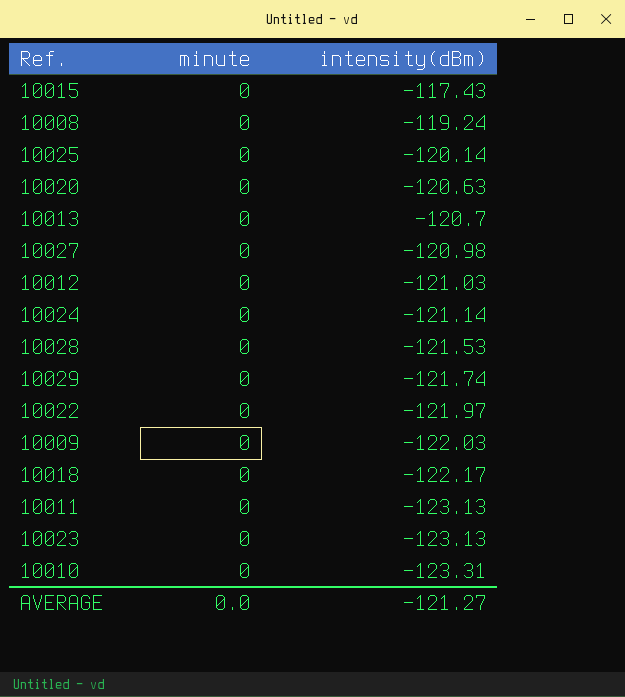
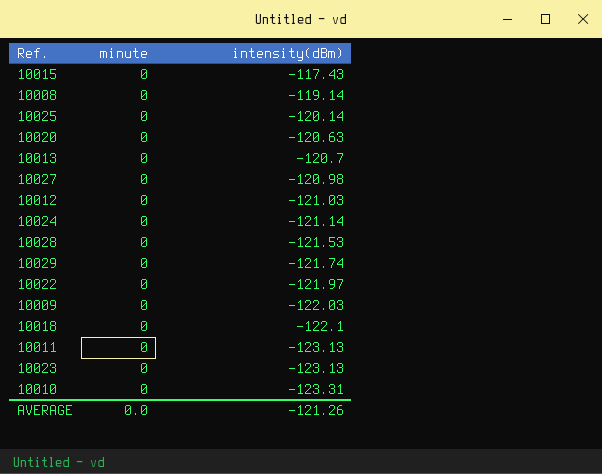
10008 | intensity(dBm): -119.24 -> -119.14
10018 | intensity(dBm): -122.17 -> -122.1
AVERAGE | intensity(dBm): -121.27 -> -121.26

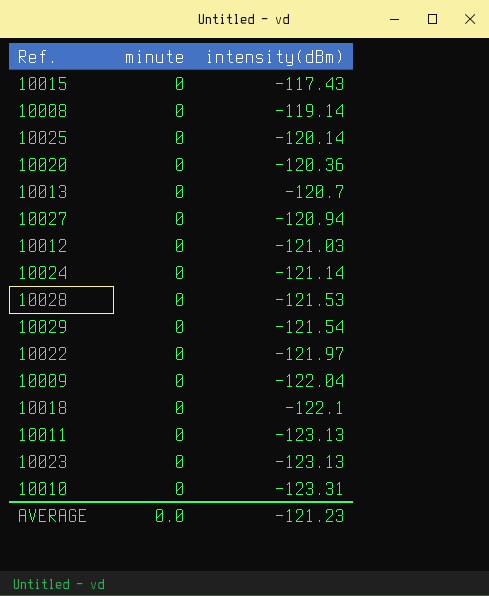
10020 | intensity(dBm): -120.63 -> -120.36
10027 | intensity(dBm): -120.98 -> -120.94
10029 | intensity(dBm): -121.74 -> -121.54
10009 | intensity(dBm): -122.03 -> -122.04
AVERAGE | intensity(dBm): -121.26 -> -121.23

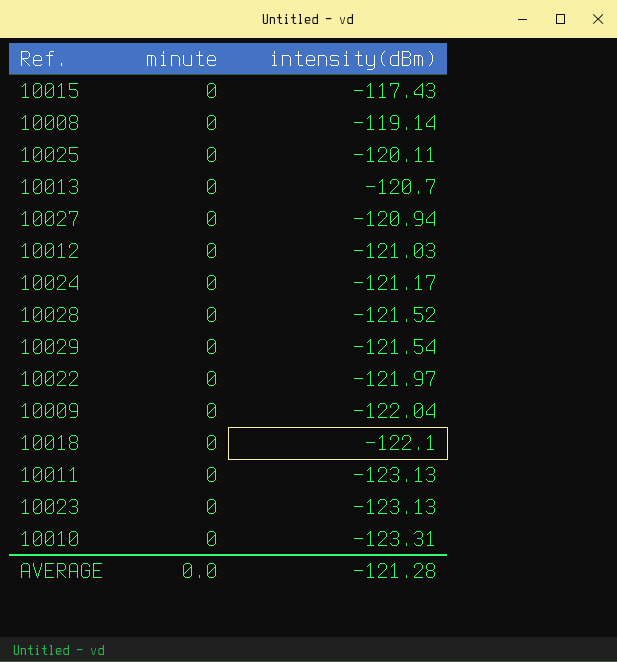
row 10020: 0 | -120.36 -> none
10025 | intensity(dBm): -120.14 -> -120.11
10024 | intensity(dBm): -121.14 -> -121.17
10028 | intensity(dBm): -121.53 -> -121.52
AVERAGE | intensity(dBm): -121.23 -> -121.28

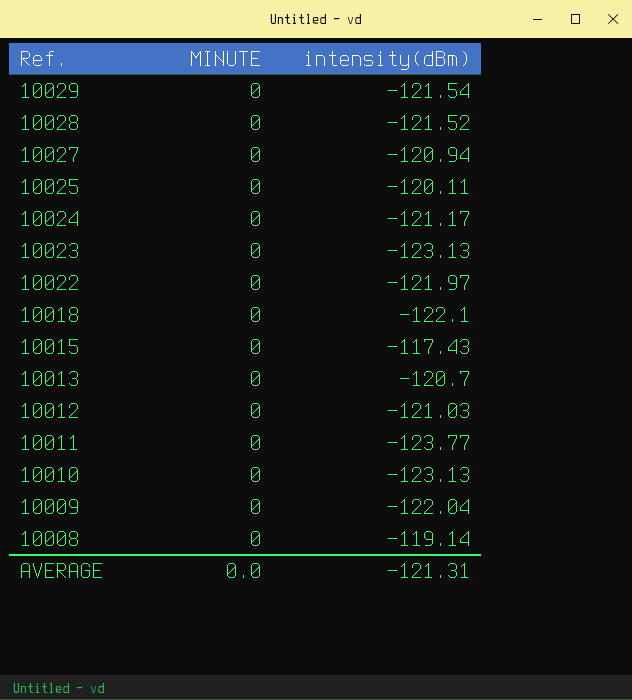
row order: intensity(dBm) descending -> Ref. descending
column name: minute -> MINUTE
10011 | intensity(dBm): -123.13 -> -123.77
10010 | intensity(dBm): -123.31 -> -123.13
AVERAGE | intensity(dBm): -121.28 -> -121.31

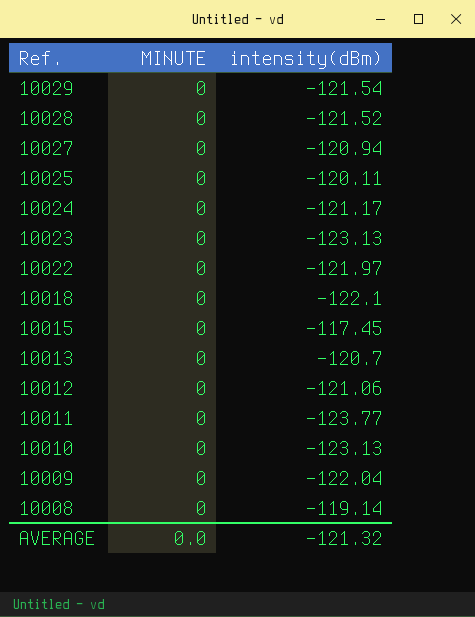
10015 | intensity(dBm): -117.43 -> -117.45
10012 | intensity(dBm): -121.03 -> -121.06
AVERAGE | intensity(dBm): -121.31 -> -121.32

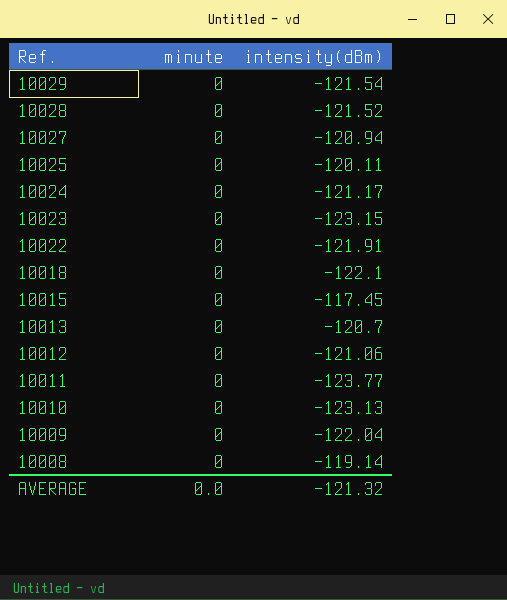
column name: MINUTE -> minute
10023 | intensity(dBm): -123.13 -> -123.15
10022 | intensity(dBm): -121.97 -> -121.91

